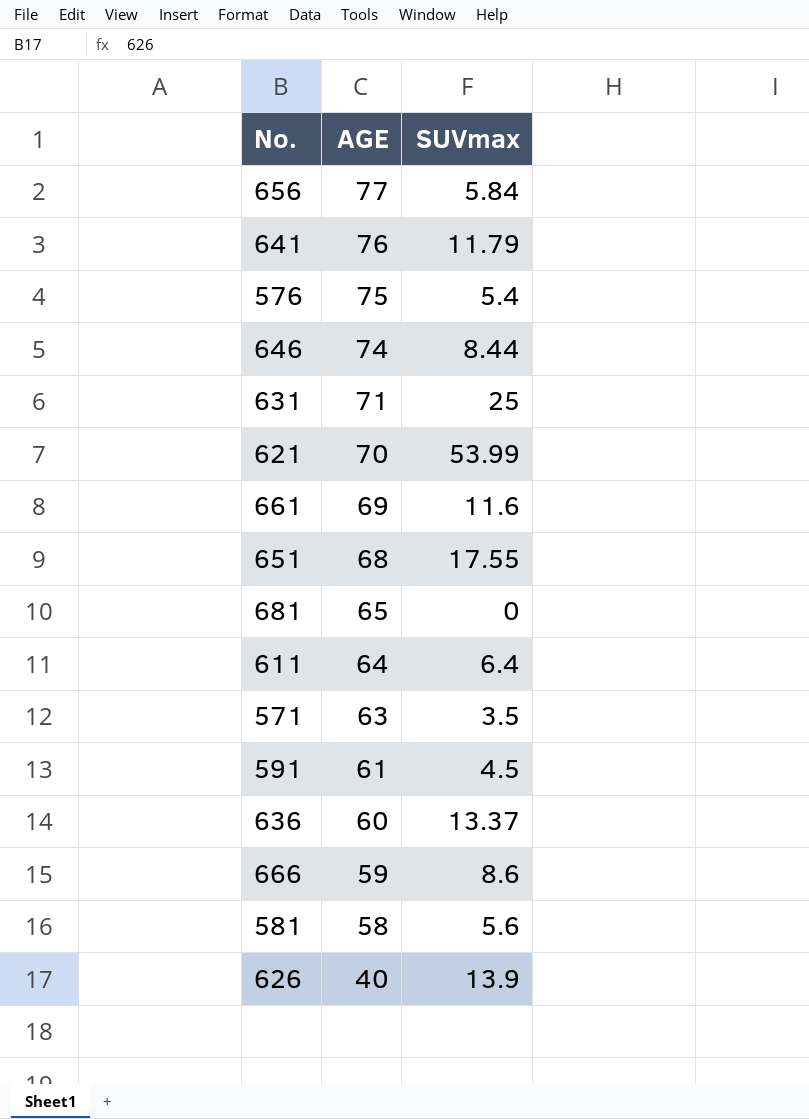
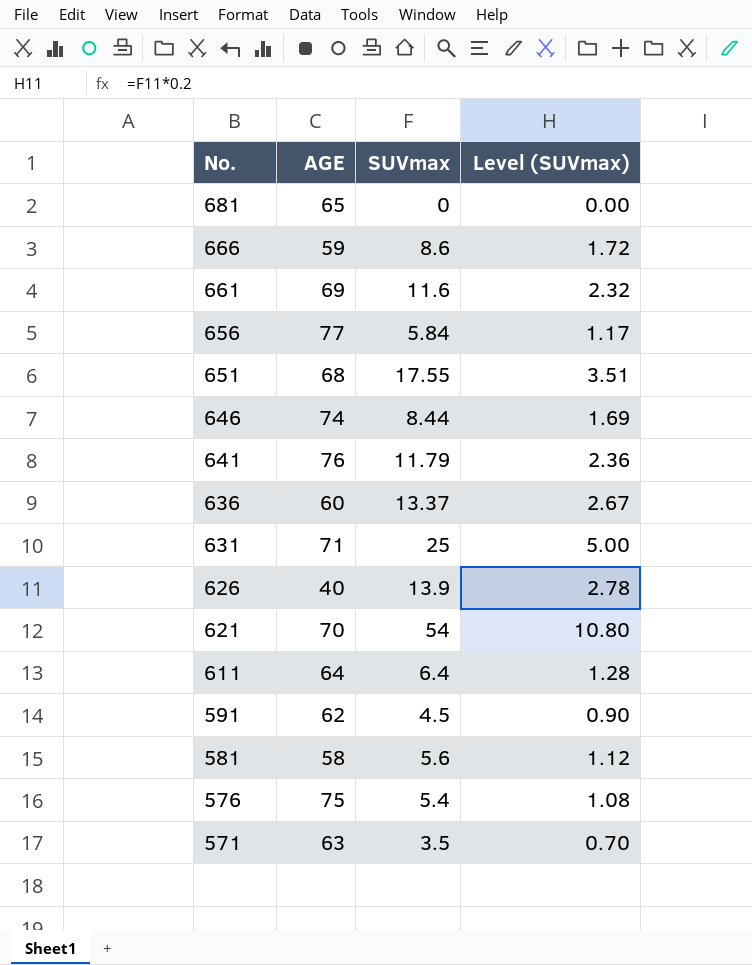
row order: AGE descending -> No. descending
column Level (SUVmax) | formula: none -> [SUVmax] * 0.2
621 | SUVmax: 53.99 -> 54
591 | AGE: 61 -> 62

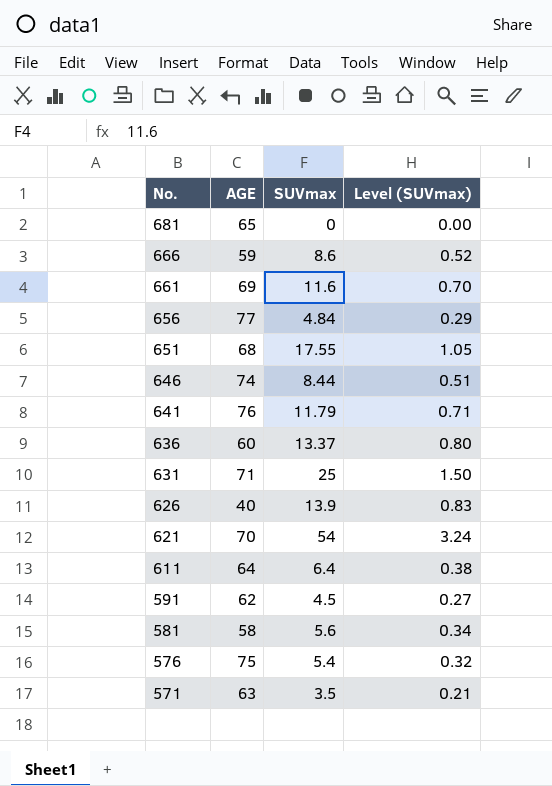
column Level (SUVmax) | formula: [SUVmax] * 0.2 -> [SUVmax] * 0.06
656 | SUVmax: 5.84 -> 4.84

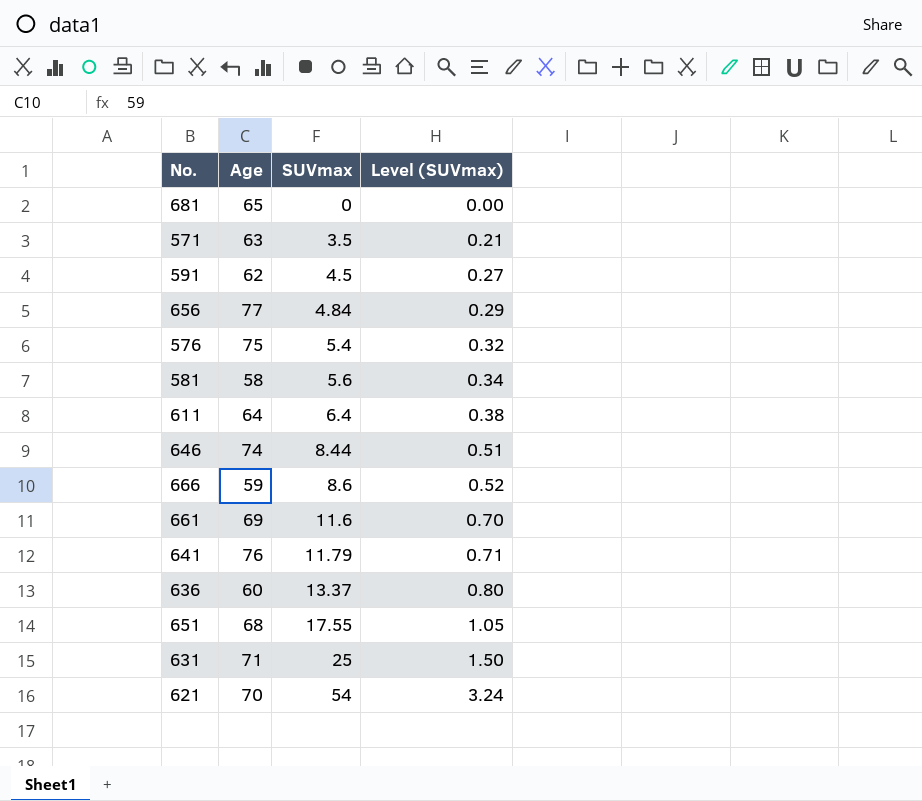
row order: No. descending -> SUVmax ascending
column name: AGE -> Age
row 626: 40 | 13.9 | 0.83 -> none

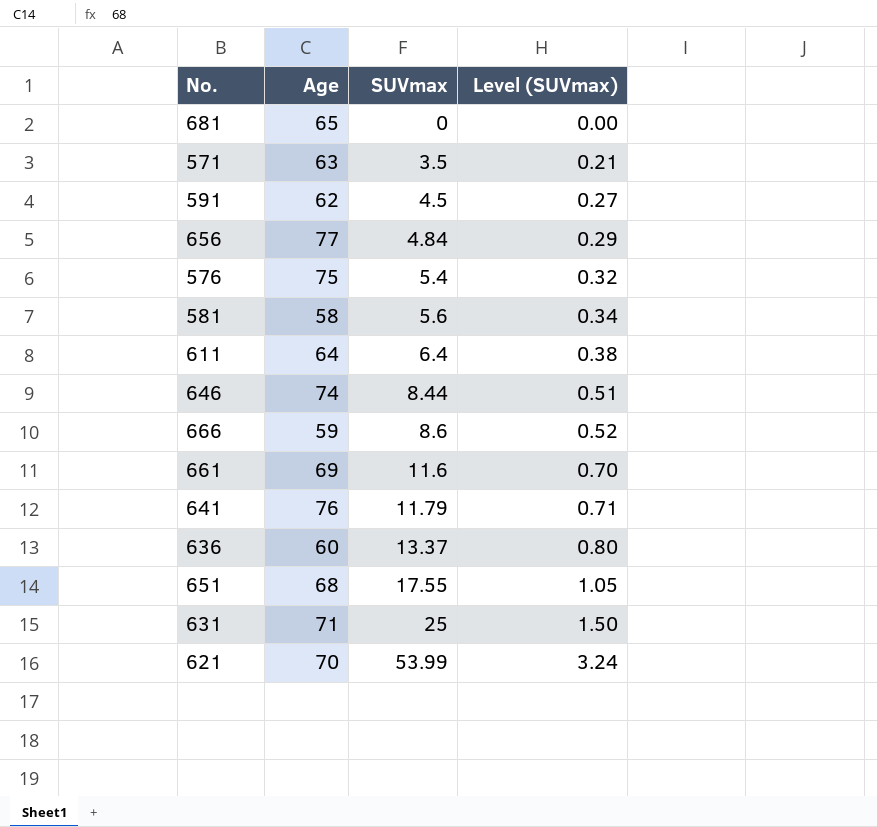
621 | SUVmax: 54 -> 53.99

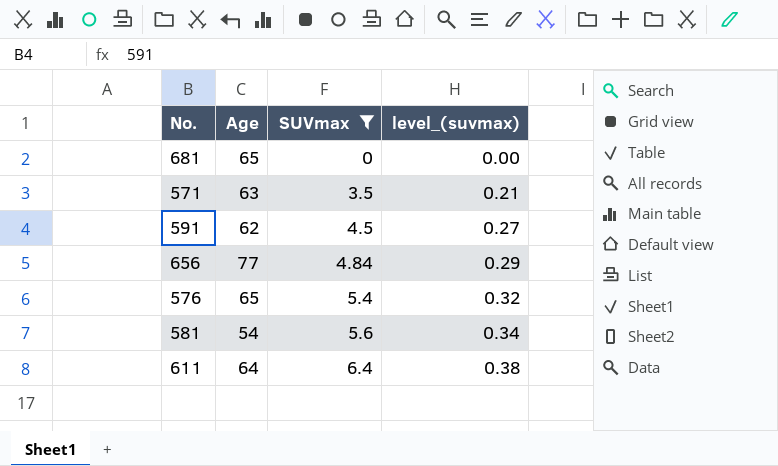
filter: none -> SUVmax <= 6.4
column name: Level (SUVmax) -> level_(suvmax)
576 | Age: 75 -> 65
581 | Age: 58 -> 54

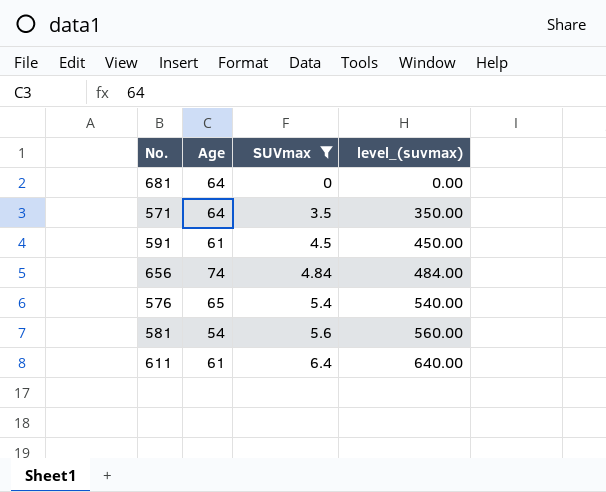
column level_(suvmax) | formula: [SUVmax] * 0.06 -> [SUVmax] * 100
681 | Age: 65 -> 64
571 | Age: 63 -> 64
591 | Age: 62 -> 61
656 | Age: 77 -> 74
611 | Age: 64 -> 61

